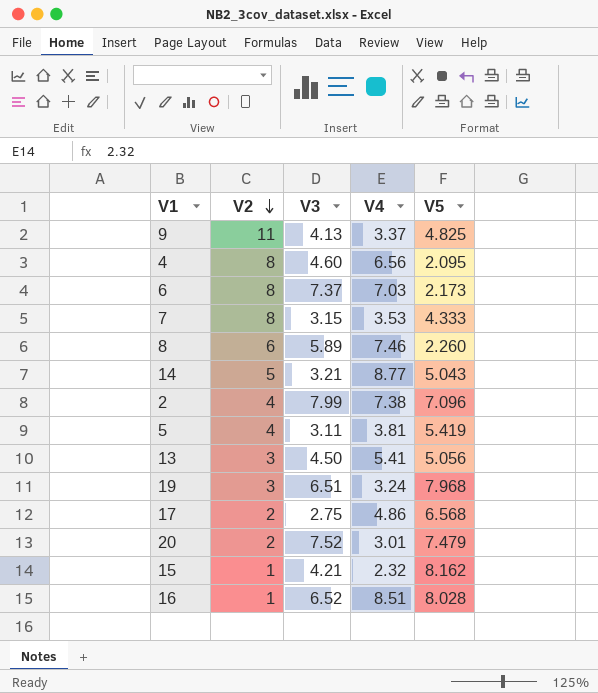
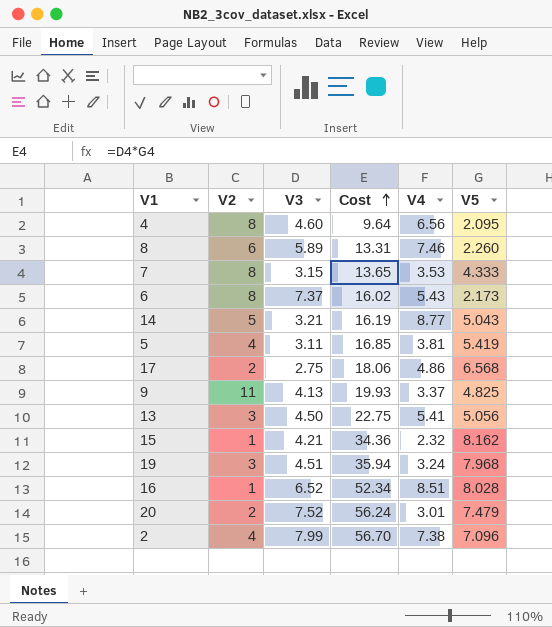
row order: V2 descending -> Cost ascending
column Cost | formula: none -> [V3] * [V5]
6 | V4: 7.03 -> 5.43
19 | V3: 6.51 -> 4.51

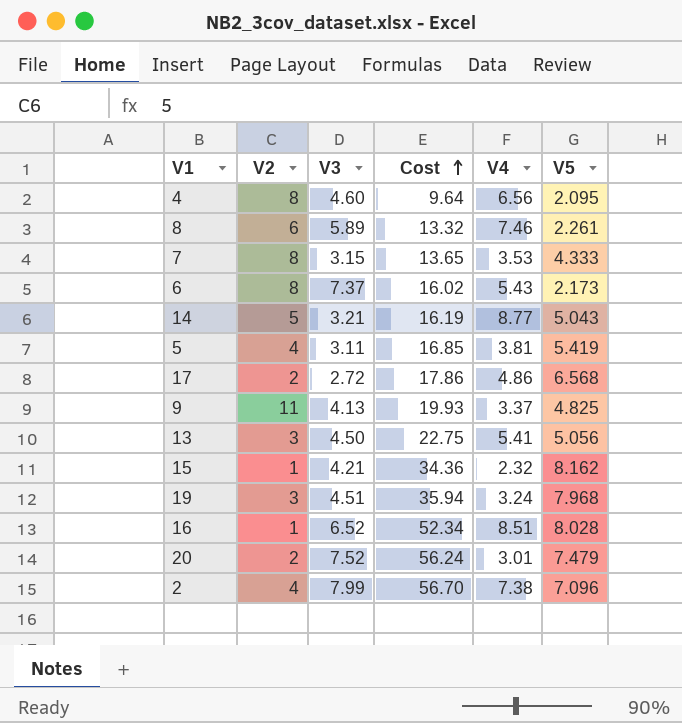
8 | Cost: 13.31 -> 13.32
8 | V5: 2.260 -> 2.261
17 | V3: 2.75 -> 2.72
17 | Cost: 18.06 -> 17.86

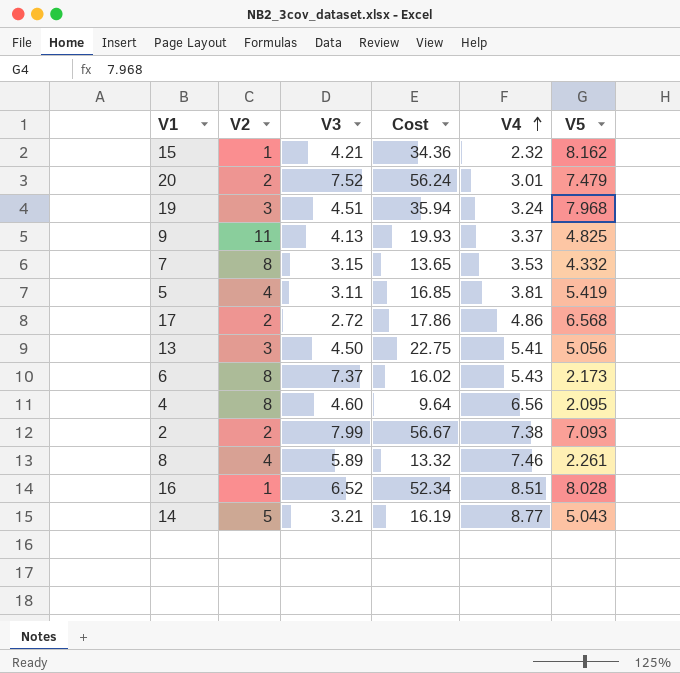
row order: Cost ascending -> V4 ascending
7 | V5: 4.333 -> 4.332
2 | V2: 4 -> 2
2 | Cost: 56.70 -> 56.67
2 | V5: 7.096 -> 7.093
8 | V2: 6 -> 4

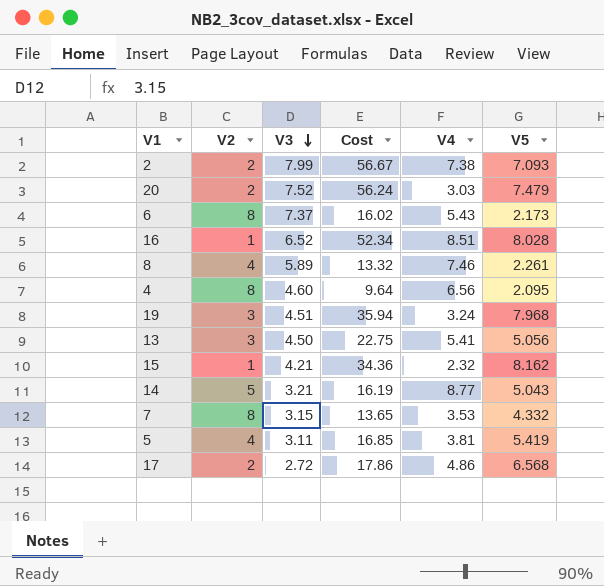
row order: V4 ascending -> V3 descending
row 9: 11 | 4.13 | 19.93 | 3.37 | 4.825 -> none
20 | V4: 3.01 -> 3.03

